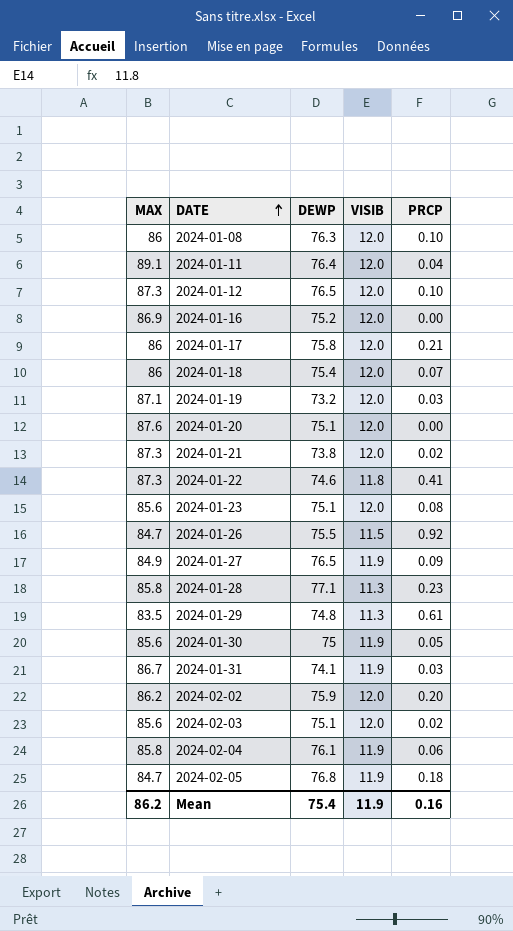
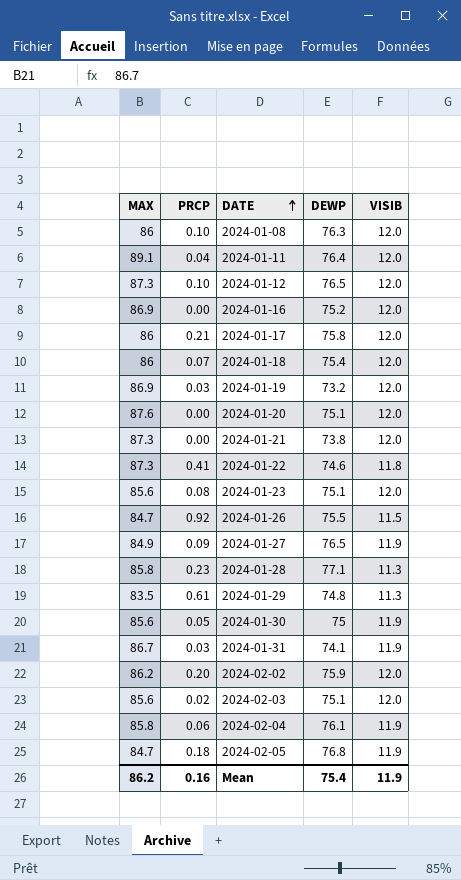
column PRCP | position: 5 -> 2
2024-01-19 | MAX: 87.1 -> 86.9
2024-01-21 | PRCP: 0.02 -> 0.00

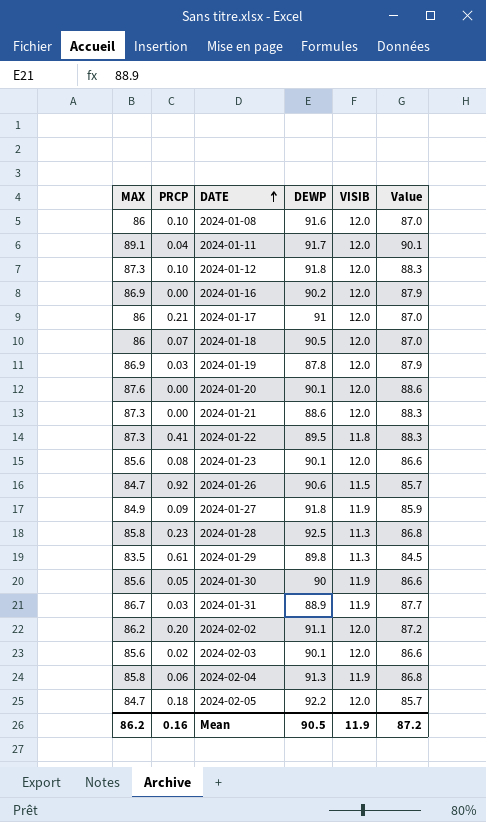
column Value | formula: none -> [MAX] + 1
2024-01-08 | DEWP: 76.3 -> 91.6
2024-01-11 | DEWP: 76.4 -> 91.7
2024-01-12 | DEWP: 76.5 -> 91.8
2024-01-16 | DEWP: 75.2 -> 90.2
2024-01-17 | DEWP: 75.8 -> 91
2024-01-18 | DEWP: 75.4 -> 90.5
2024-01-19 | DEWP: 73.2 -> 87.8
2024-01-20 | DEWP: 75.1 -> 90.1
2024-01-21 | DEWP: 73.8 -> 88.6
2024-01-22 | DEWP: 74.6 -> 89.5
2024-01-23 | DEWP: 75.1 -> 90.1
2024-01-26 | DEWP: 75.5 -> 90.6
2024-01-27 | DEWP: 76.5 -> 91.8
2024-01-28 | DEWP: 77.1 -> 92.5
2024-01-29 | DEWP: 74.8 -> 89.8
2024-01-30 | DEWP: 75 -> 90
2024-01-31 | DEWP: 74.1 -> 88.9
2024-02-02 | DEWP: 75.9 -> 91.1
2024-02-03 | DEWP: 75.1 -> 90.1
2024-02-04 | DEWP: 76.1 -> 91.3
2024-02-05 | DEWP: 76.8 -> 92.2
2024-02-05 | VISIB: 11.9 -> 12.0
Mean | DEWP: 75.4 -> 90.5

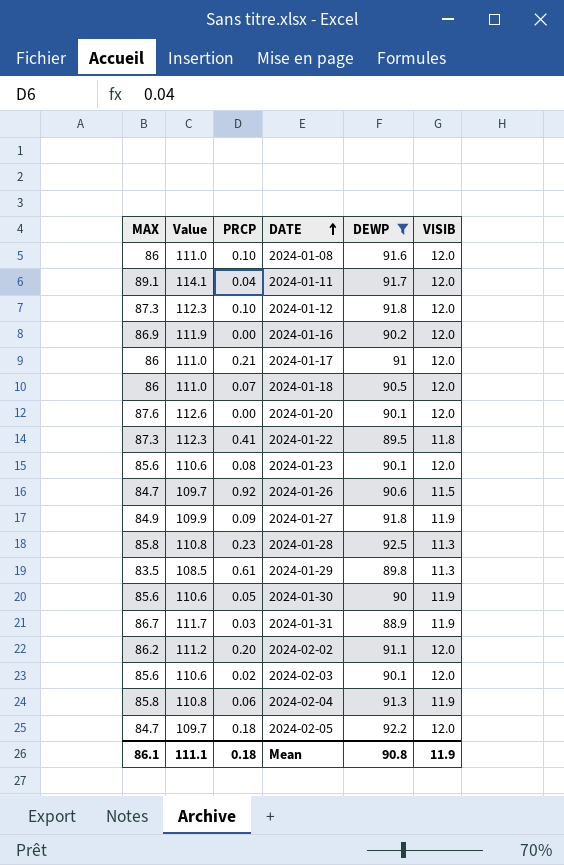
filter: none -> DEWP >= 88.9
column Value | formula: [MAX] + 1 -> [MAX] + 25
column Value | position: 6 -> 2
Mean | MAX: 86.2 -> 86.1
Mean | Value: 87.2 -> 111.1
Mean | PRCP: 0.16 -> 0.18
Mean | DEWP: 90.5 -> 90.8

